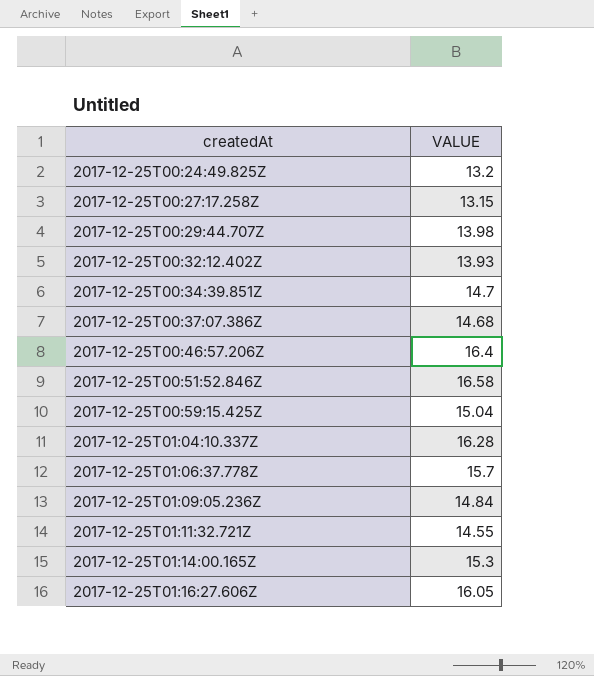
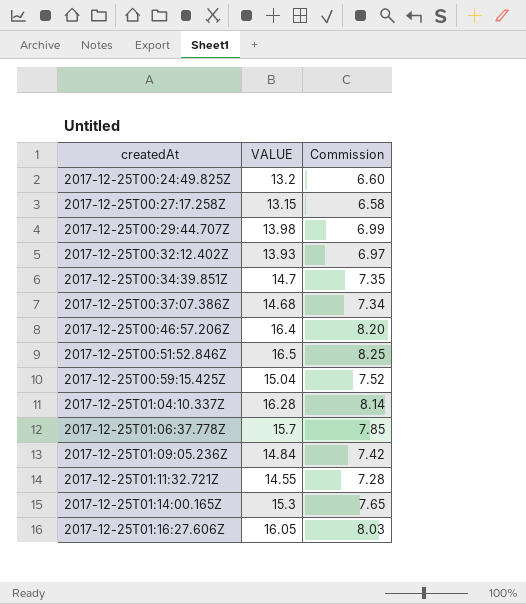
column Commission | formula: none -> [VALUE] * 0.5
2017-12-25T00:51:52.846Z | VALUE: 16.58 -> 16.5

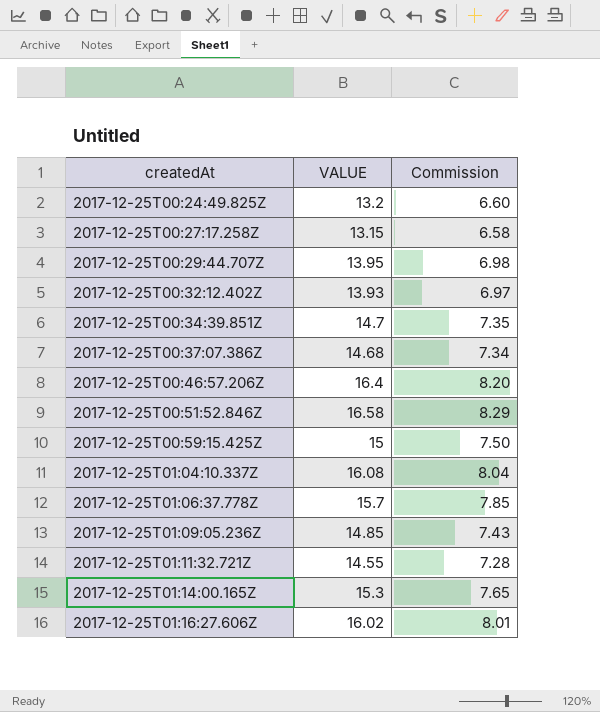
2017-12-25T00:29:44.707Z | VALUE: 13.98 -> 13.95
2017-12-25T00:29:44.707Z | Commission: 6.99 -> 6.98
2017-12-25T00:51:52.846Z | VALUE: 16.5 -> 16.58
2017-12-25T00:51:52.846Z | Commission: 8.25 -> 8.29
2017-12-25T00:59:15.425Z | VALUE: 15.04 -> 15
2017-12-25T00:59:15.425Z | Commission: 7.52 -> 7.50
2017-12-25T01:04:10.337Z | VALUE: 16.28 -> 16.08
2017-12-25T01:04:10.337Z | Commission: 8.14 -> 8.04
2017-12-25T01:09:05.236Z | VALUE: 14.84 -> 14.85
2017-12-25T01:09:05.236Z | Commission: 7.42 -> 7.43
2017-12-25T01:16:27.606Z | VALUE: 16.05 -> 16.02
2017-12-25T01:16:27.606Z | Commission: 8.03 -> 8.01

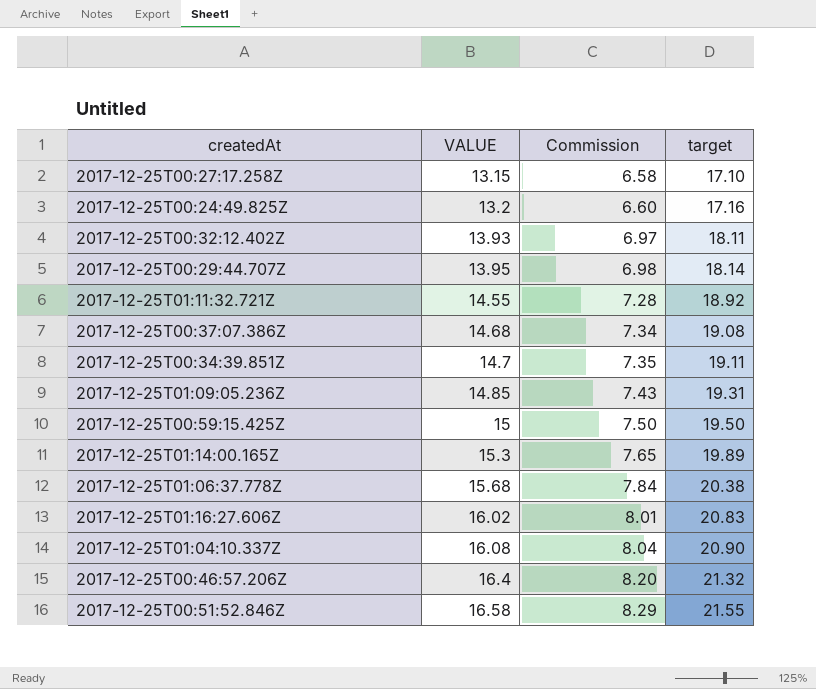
row order: createdAt ascending -> VALUE ascending
column target | formula: none -> [VALUE] * 1.3
2017-12-25T01:06:37.778Z | VALUE: 15.7 -> 15.68
2017-12-25T01:06:37.778Z | Commission: 7.85 -> 7.84

